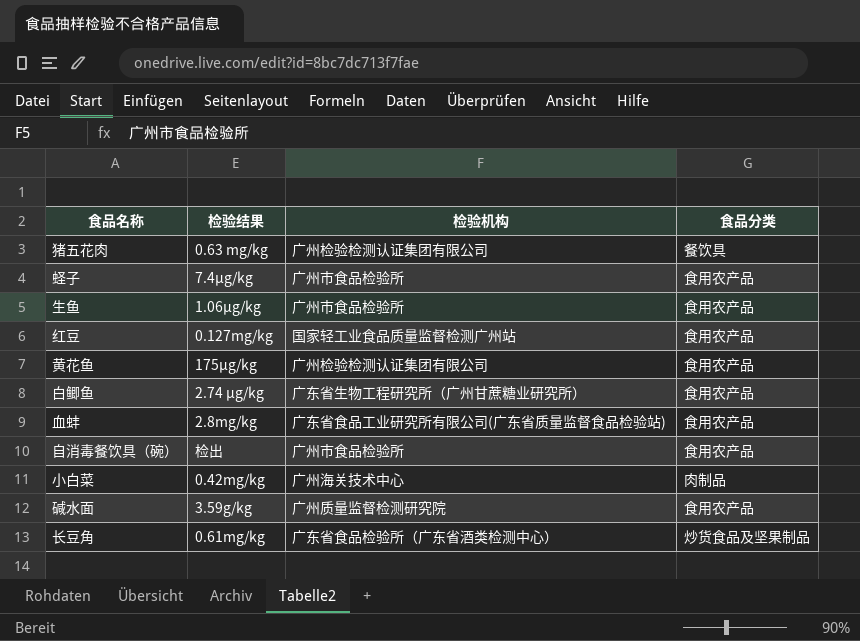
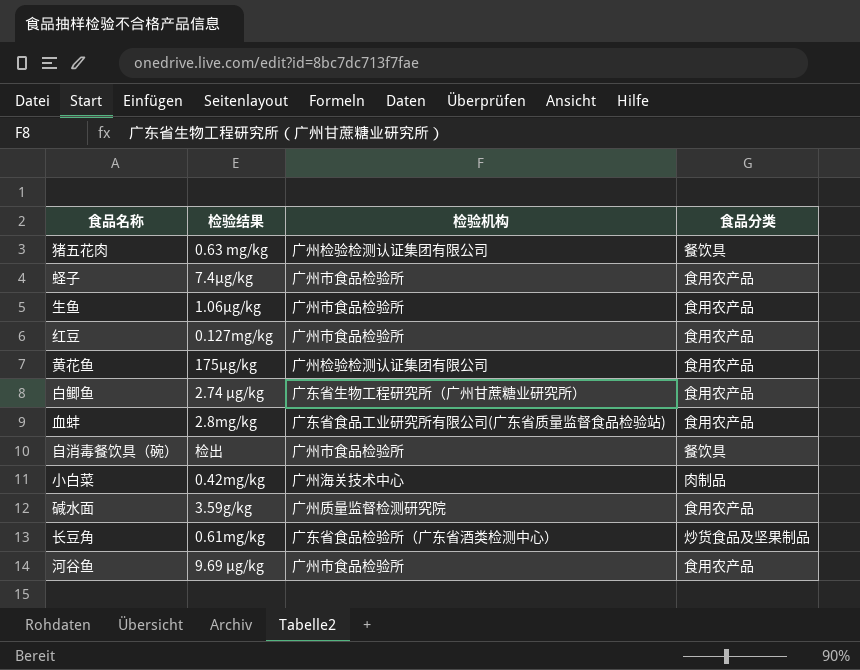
红豆 | 检验机构: 国家轻工业食品质量监督检测广州站 -> 广州市食品检验所
自消毒餐饮具（碗） | 食品分类: 食用农产品 -> 餐饮具
row 河谷鱼: none -> 9.69 μg/kg | 广州市食品检验所 | 食用农产品

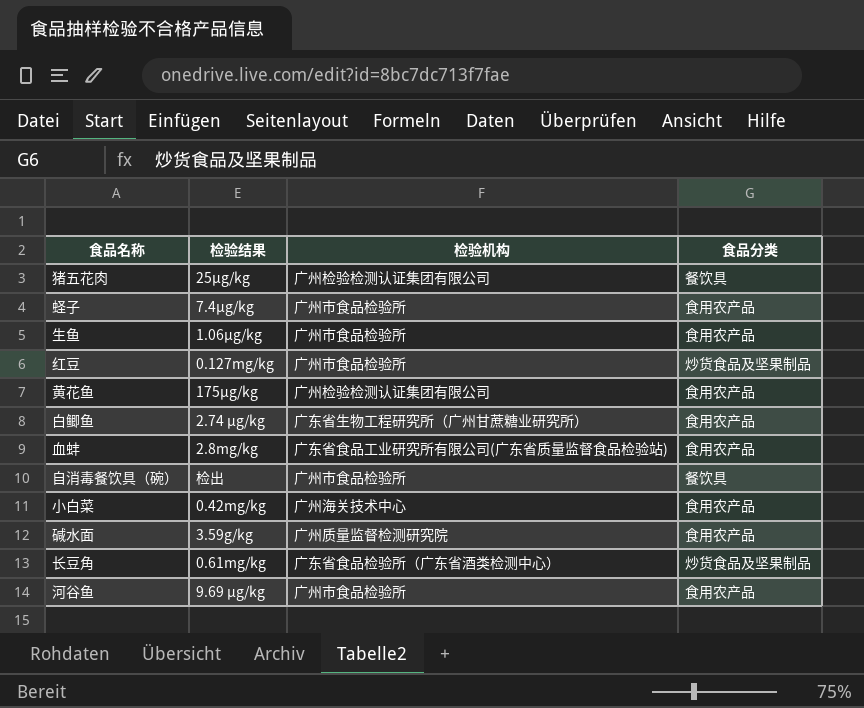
猪五花肉 | 检验结果: 0.63 mg/kg -> 25μg/kg
红豆 | 食品分类: 食用农产品 -> 炒货食品及坚果制品
小白菜 | 食品分类: 肉制品 -> 食用农产品

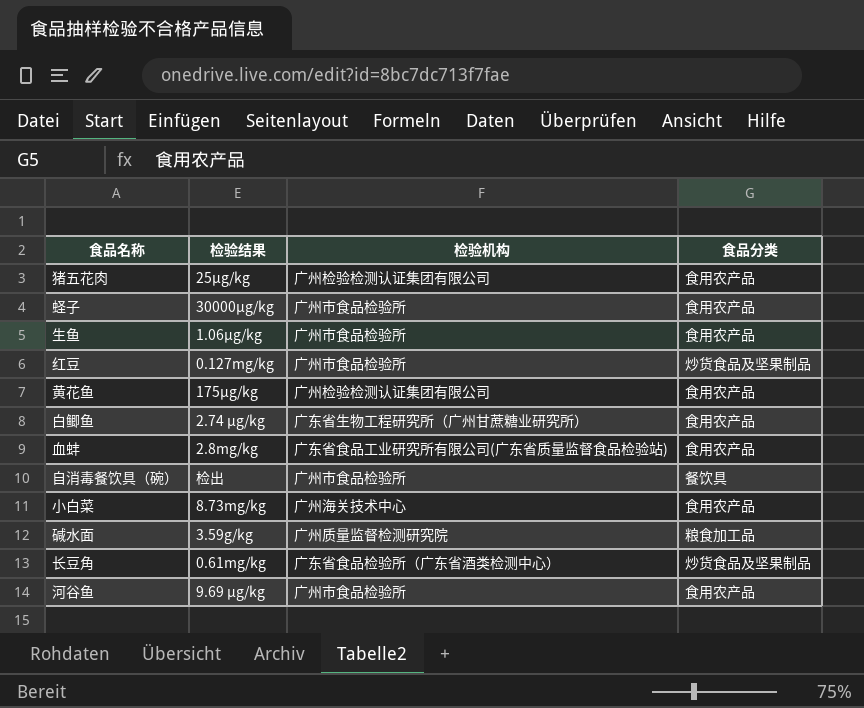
猪五花肉 | 食品分类: 餐饮具 -> 食用农产品
蛏子 | 检验结果: 7.4μg/kg -> 30000μg/kg
小白菜 | 检验结果: 0.42mg/kg -> 8.73mg/kg
碱水面 | 食品分类: 食用农产品 -> 粮食加工品

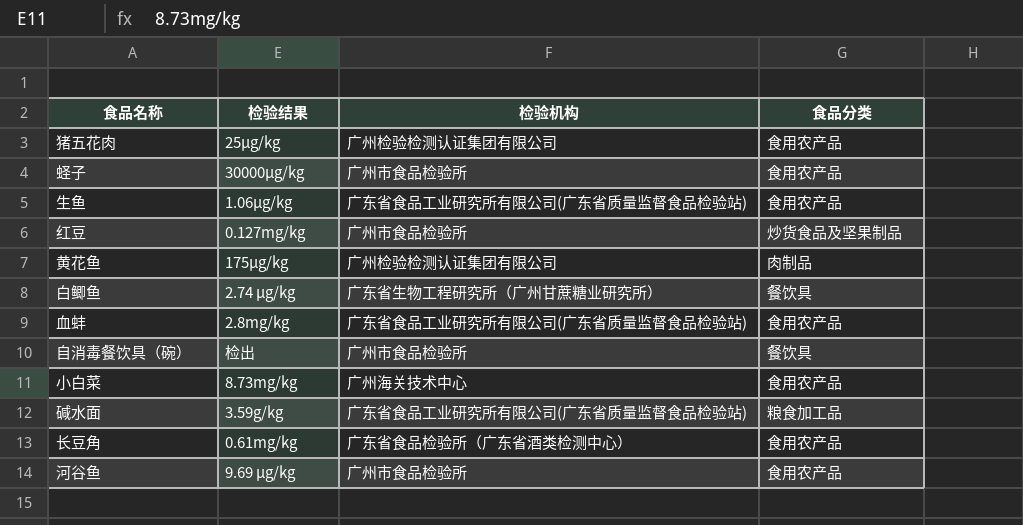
生鱼 | 检验机构: 广州市食品检验所 -> 广东省食品工业研究所有限公司(广东省质量监督食品检验站)
黄花鱼 | 食品分类: 食用农产品 -> 肉制品
白鲫鱼 | 食品分类: 食用农产品 -> 餐饮具
碱水面 | 检验机构: 广州质量监督检测研究院 -> 广东省食品工业研究所有限公司(广东省质量监督食品检验站)
长豆角 | 食品分类: 炒货食品及坚果制品 -> 食用农产品

